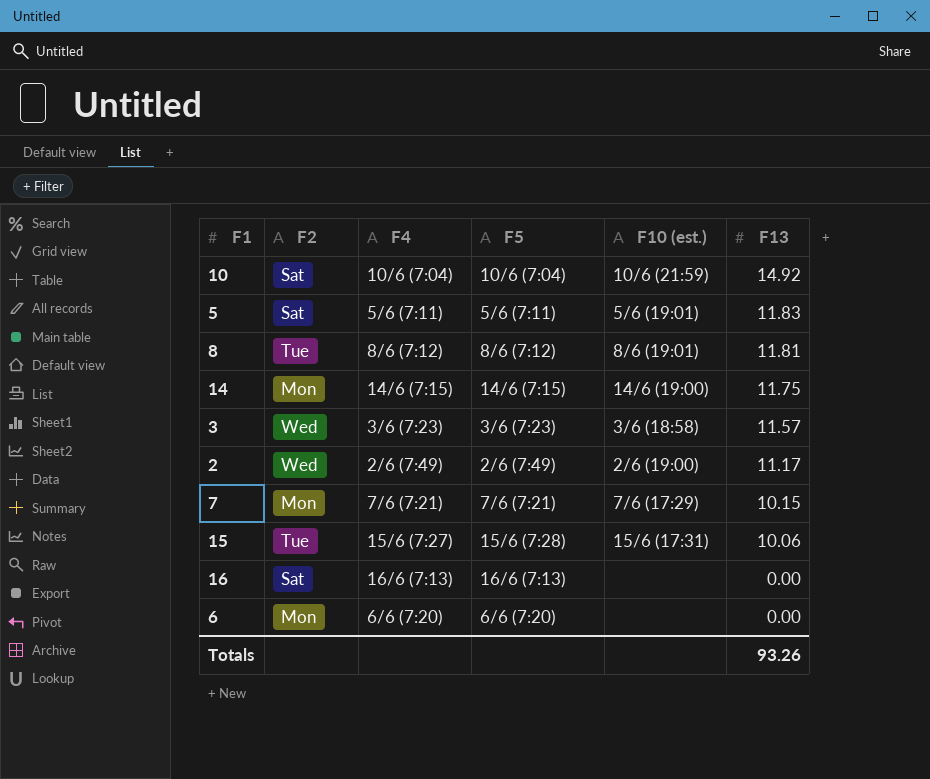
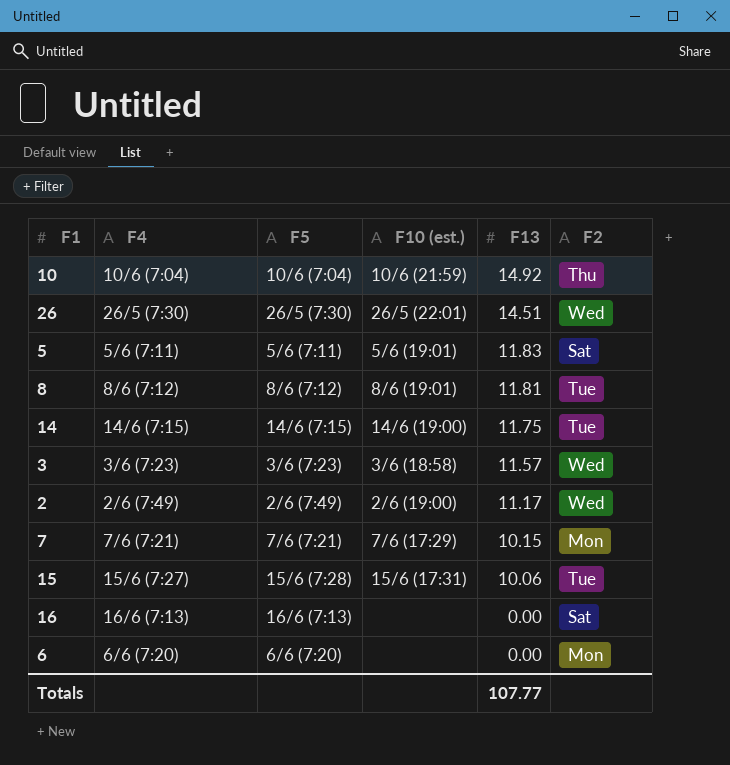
column F2 | position: 2 -> 6
10 | F2: Sat -> Thu
row 26: none -> 26/5 (7:30) | 26/5 (7:30) | 26/5 (22:01) | 14.51 | Wed
14 | F2: Mon -> Tue
Totals | F13: 93.26 -> 107.77

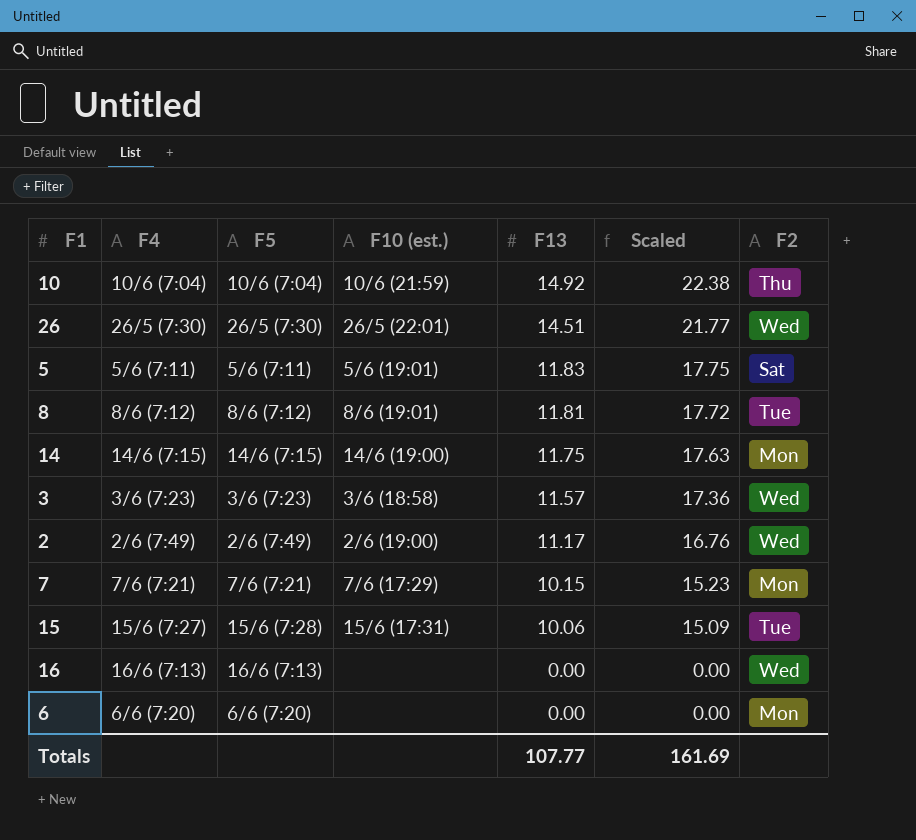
column Scaled | formula: none -> [F13] * 1.5
14 | F2: Tue -> Mon
16 | F2: Sat -> Wed

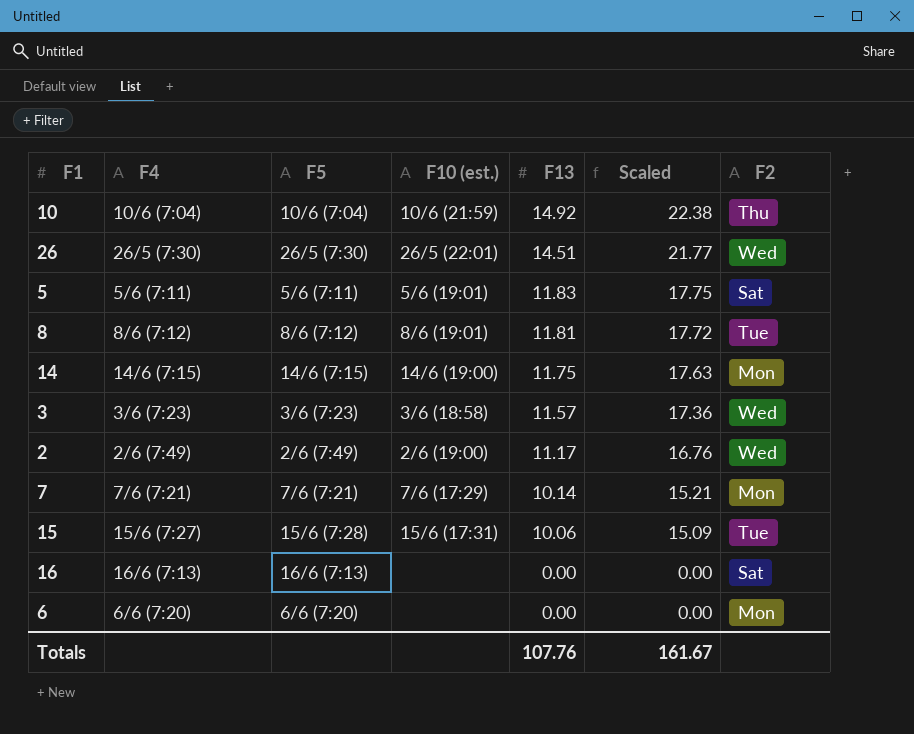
7 | F13: 10.15 -> 10.14
7 | Scaled: 15.23 -> 15.21
16 | F2: Wed -> Sat
Totals | F13: 107.77 -> 107.76
Totals | Scaled: 161.69 -> 161.67

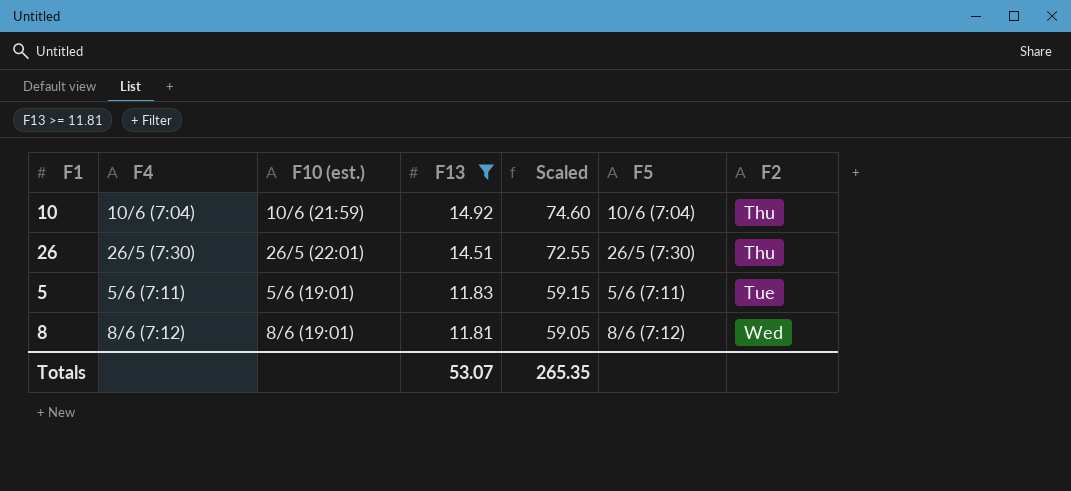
filter: none -> F13 >= 11.81
column Scaled | formula: [F13] * 1.5 -> [F13] * 5
column F5 | position: 3 -> 6
26 | F2: Wed -> Thu
5 | F2: Sat -> Tue
8 | F2: Tue -> Wed
Totals | F13: 107.76 -> 53.07
Totals | Scaled: 161.67 -> 265.35

